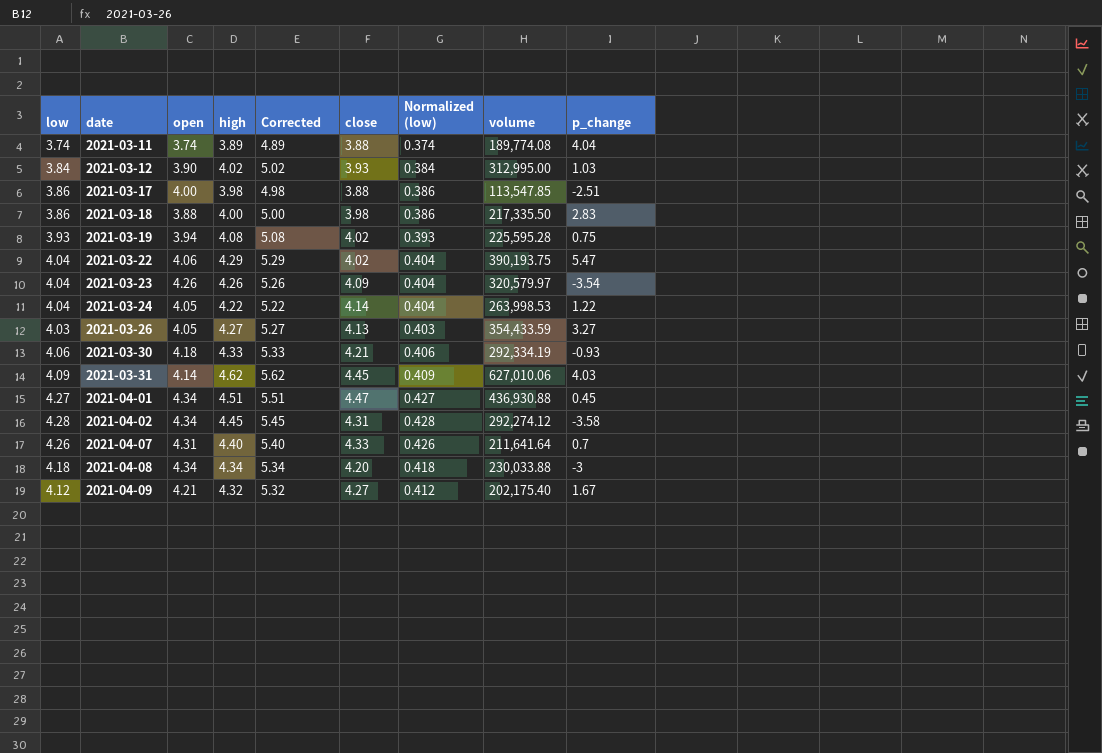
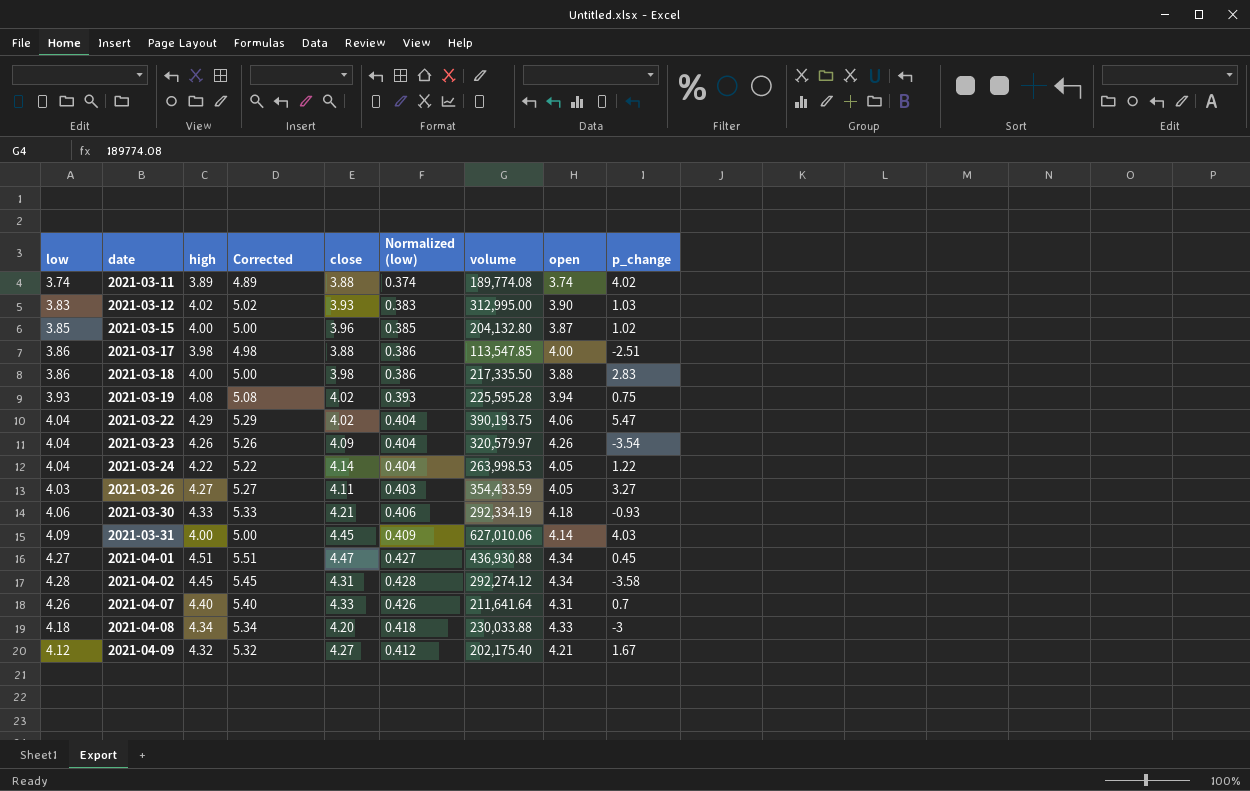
column open | position: 3 -> 8
2021-03-11 | p_change: 4.04 -> 4.02
2021-03-12 | low: 3.84 -> 3.83
2021-03-12 | Normalized (low): 0.384 -> 0.383
row 2021-03-15: none -> 3.85 | 4.00 | 5.00 | 3.96 | 0.385 | 204,132.80 | 3.87 | 1.02
2021-03-26 | close: 4.13 -> 4.11
2021-03-31 | high: 4.62 -> 4.00
2021-03-31 | Corrected: 5.62 -> 5.00
2021-04-08 | open: 4.34 -> 4.33

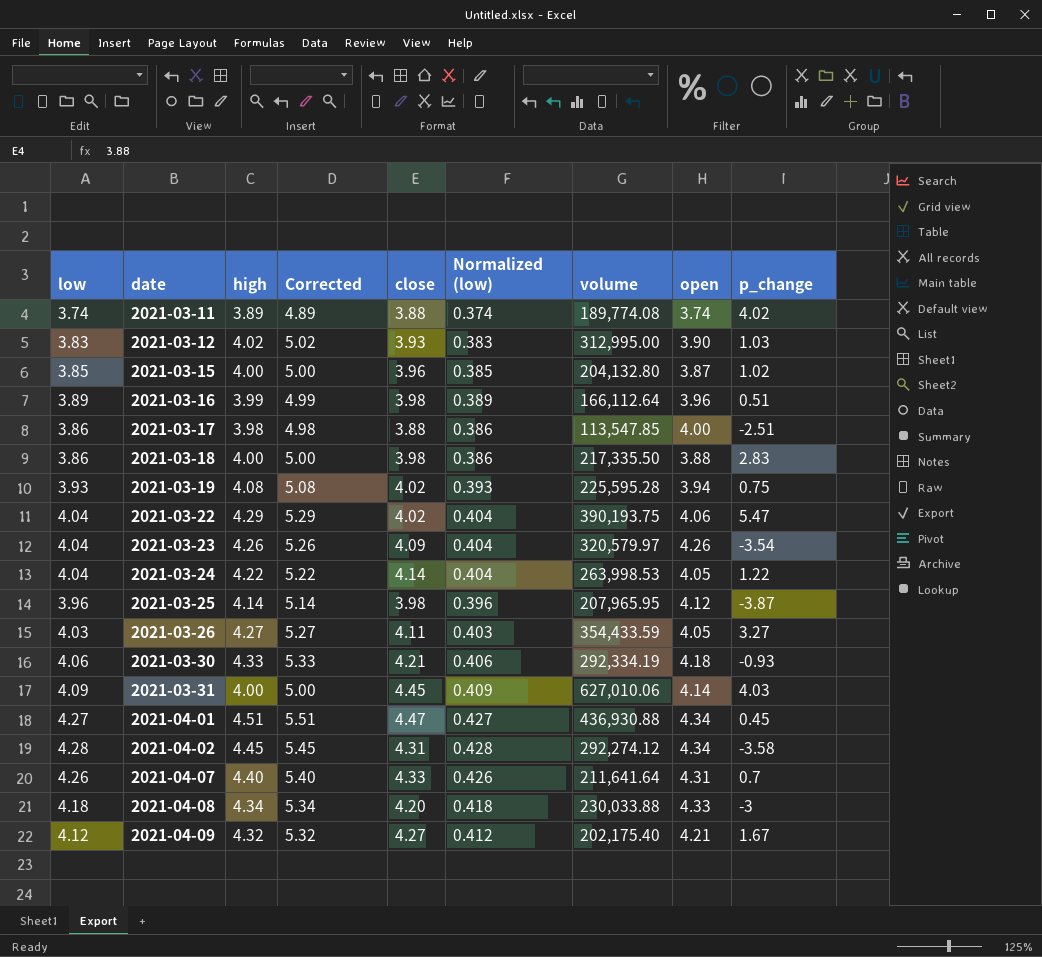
row 2021-03-16: none -> 3.89 | 3.99 | 4.99 | 3.98 | 0.389 | 166,112.64 | 3.96 | 0.51
row 2021-03-25: none -> 3.96 | 4.14 | 5.14 | 3.98 | 0.396 | 207,965.95 | 4.12 | -3.87

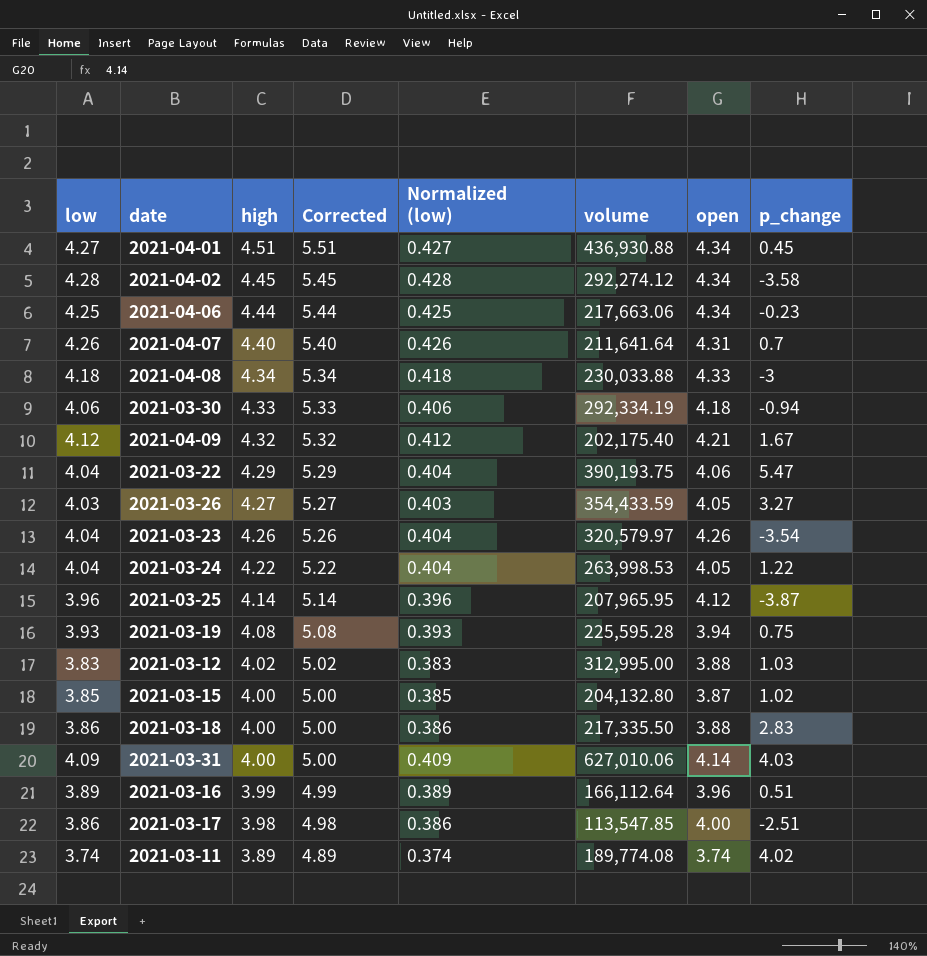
row order: date ascending -> high descending
column close | position: 5 -> none
row 2021-04-06: none -> 4.25 | 4.44 | 5.44 | 0.425 | 217,663.06 | 4.34 | -0.23
2021-03-30 | p_change: -0.93 -> -0.94
2021-03-12 | open: 3.90 -> 3.88

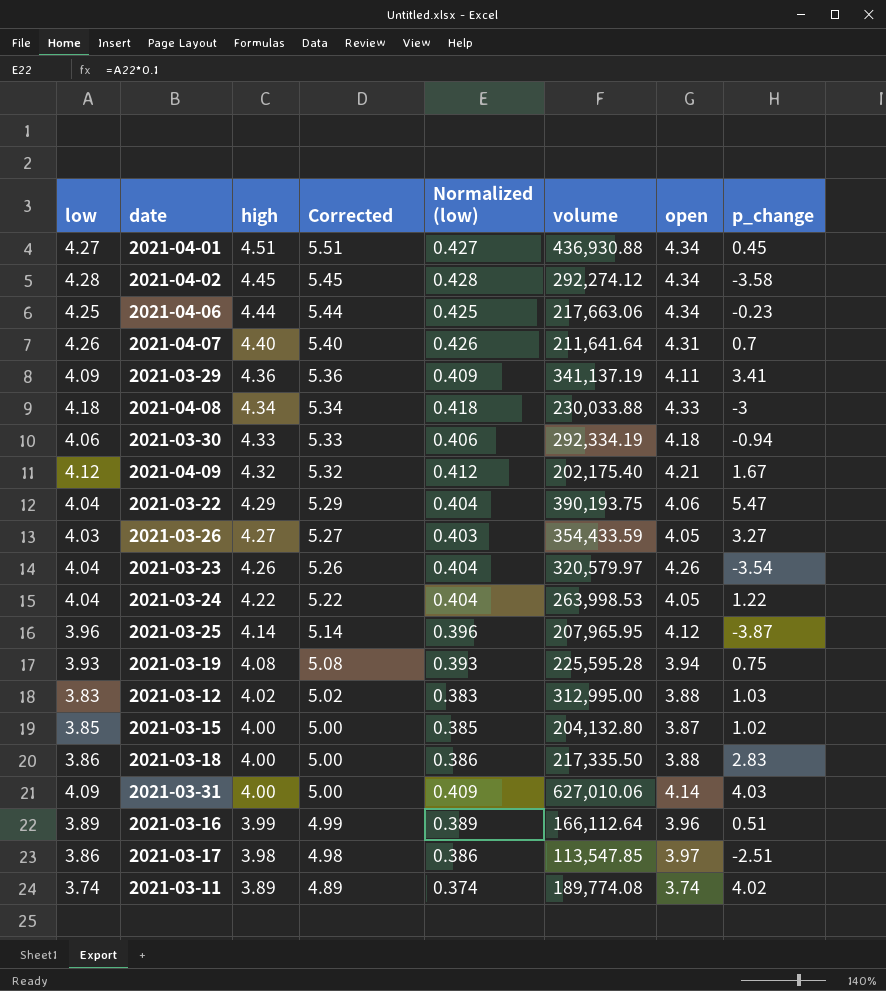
row 2021-03-29: none -> 4.09 | 4.36 | 5.36 | 0.409 | 341,137.19 | 4.11 | 3.41
2021-03-17 | open: 4.00 -> 3.97

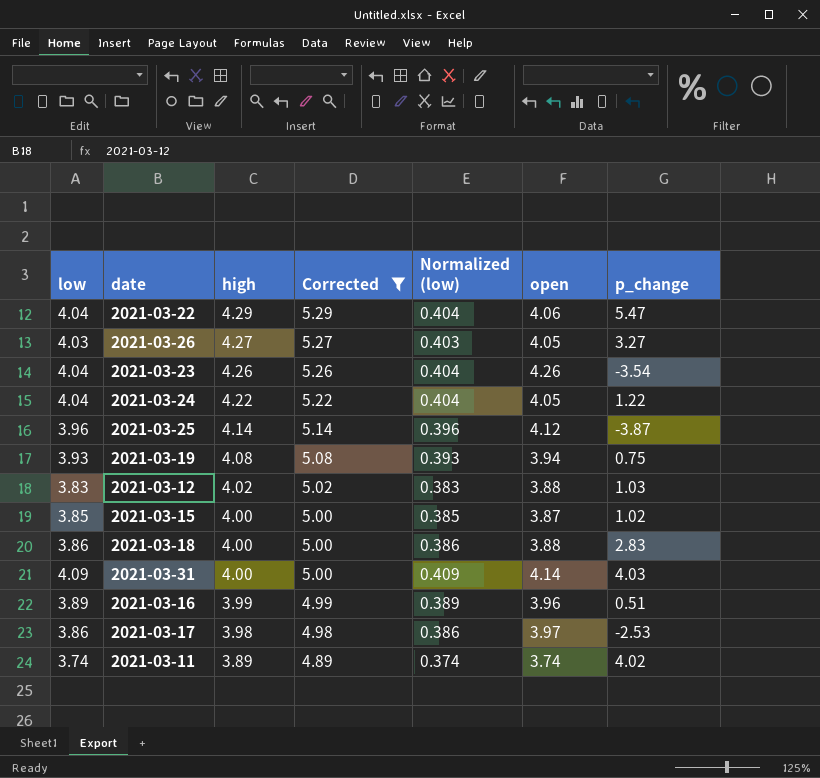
filter: none -> Corrected <= 5.29
column volume | position: 6 -> none
2021-03-17 | p_change: -2.51 -> -2.53

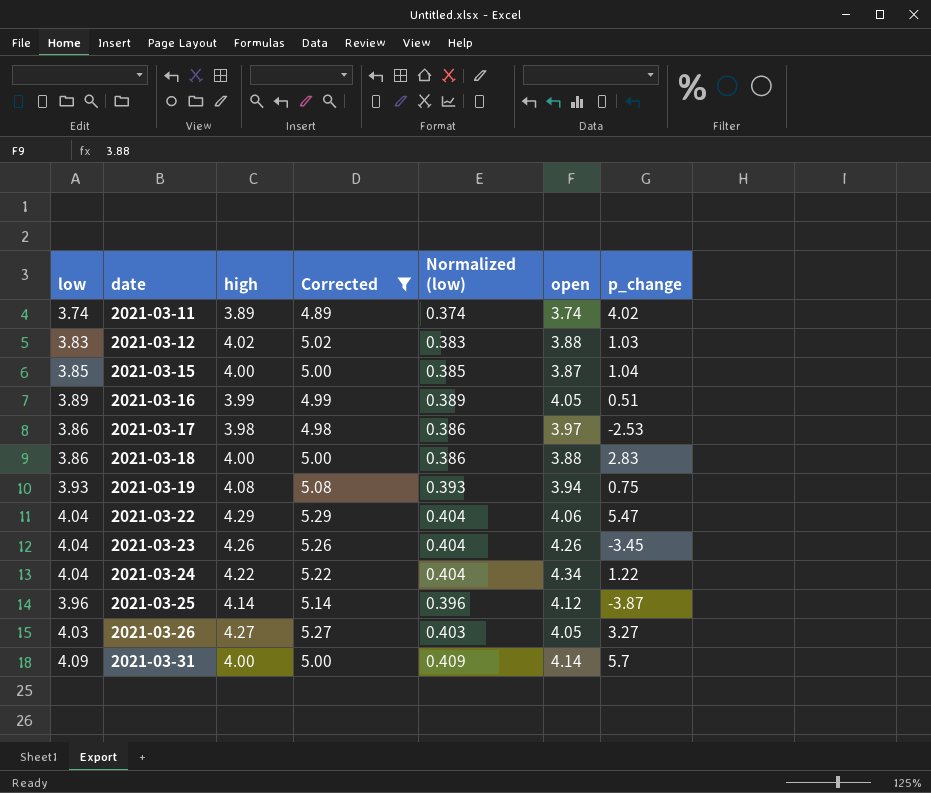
row order: high descending -> date ascending
2021-03-15 | p_change: 1.02 -> 1.04
2021-03-16 | open: 3.96 -> 4.05
2021-03-23 | p_change: -3.54 -> -3.45
2021-03-24 | open: 4.05 -> 4.34
2021-03-31 | p_change: 4.03 -> 5.7

